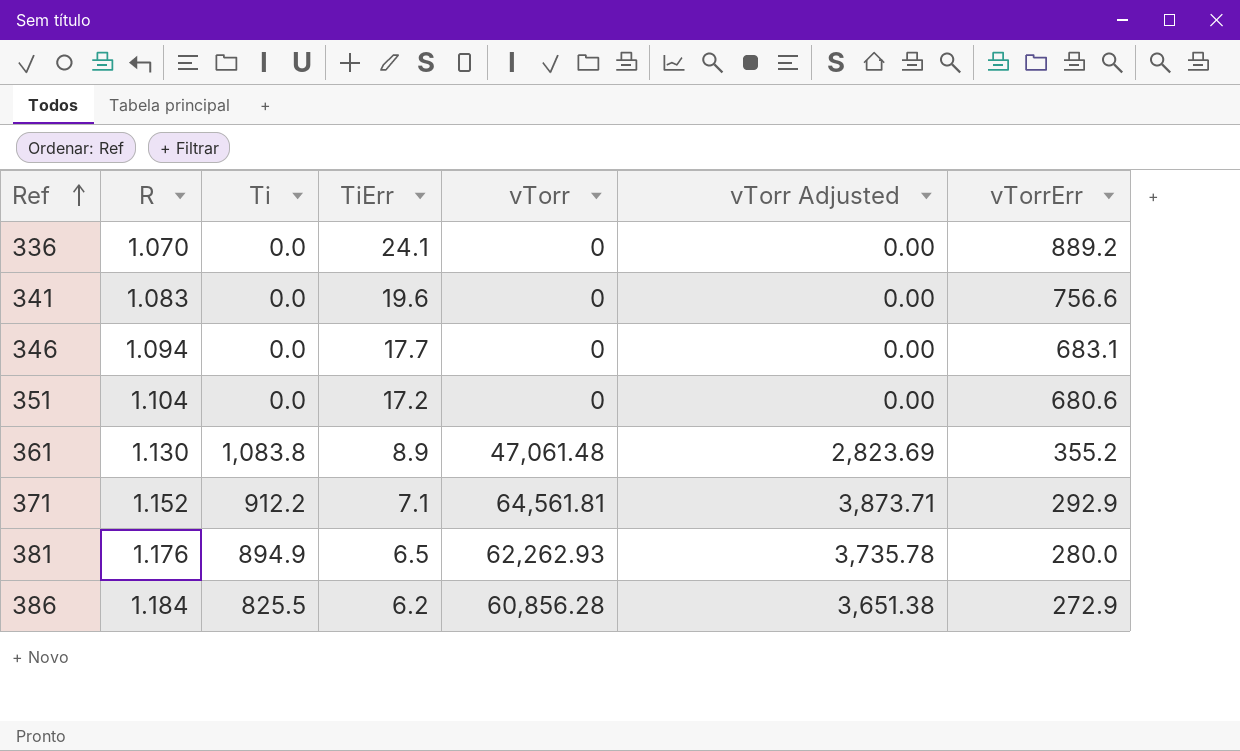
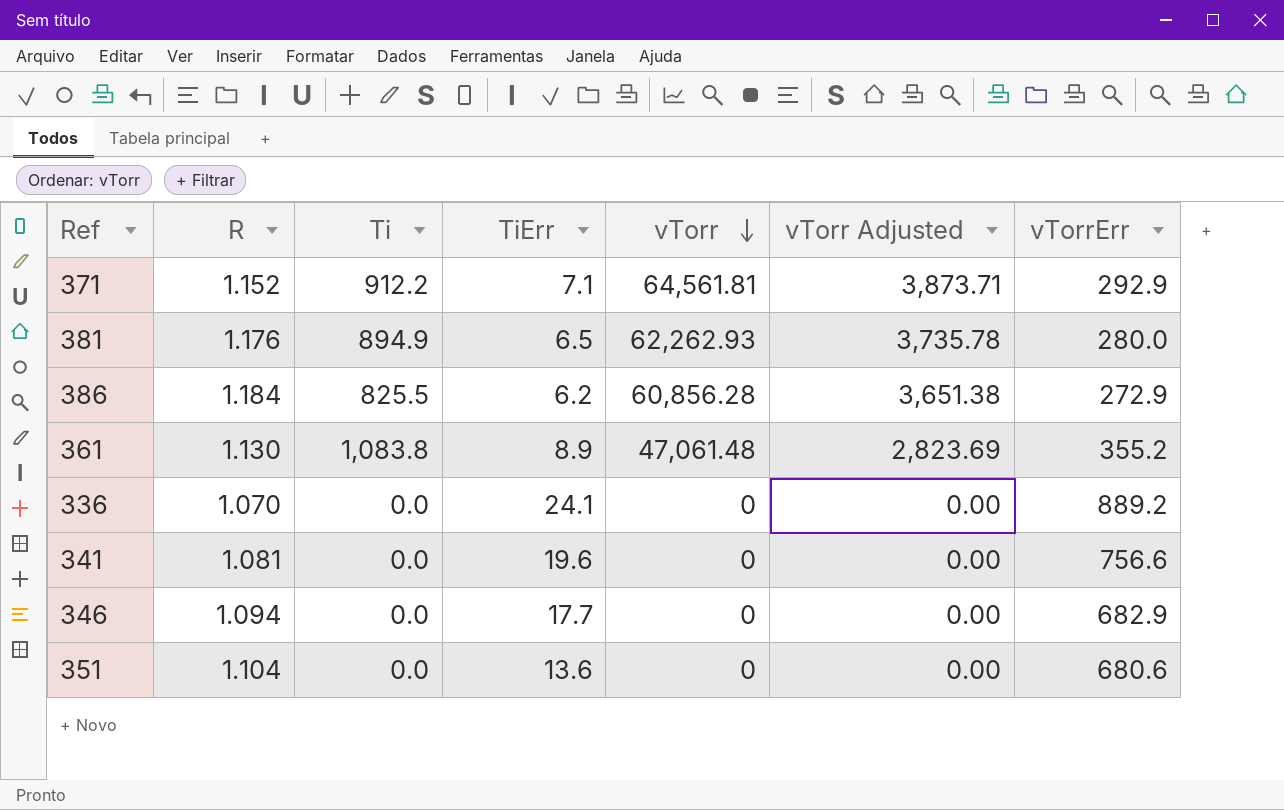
row order: Ref ascending -> vTorr descending
341 | R: 1.083 -> 1.081
346 | vTorrErr: 683.1 -> 682.9
351 | TiErr: 17.2 -> 13.6

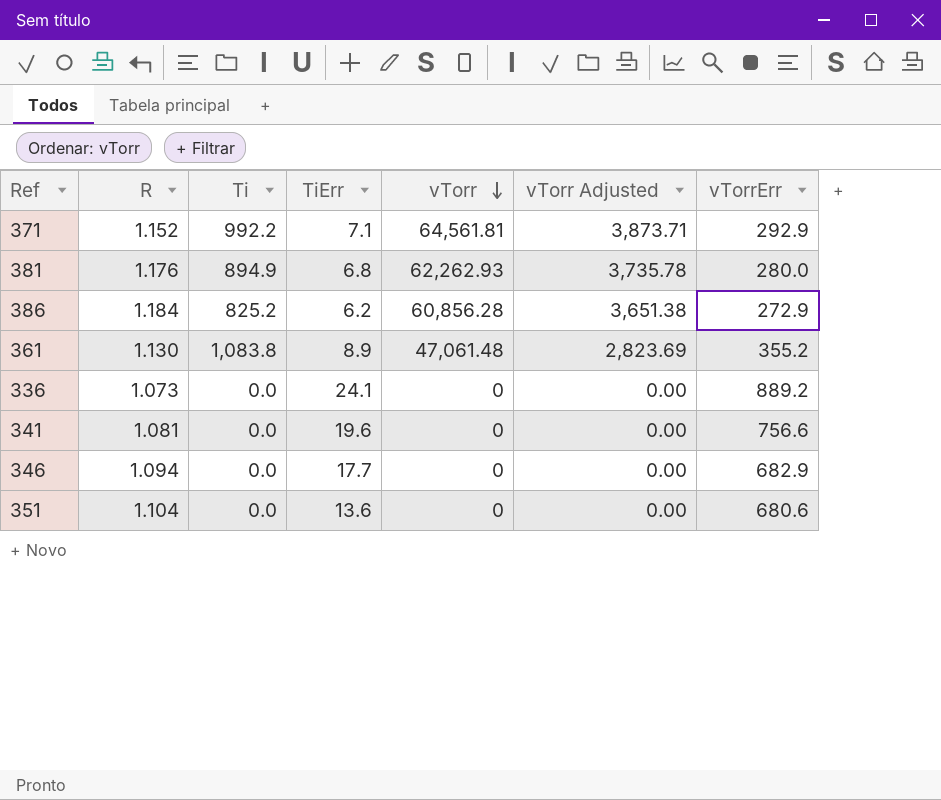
371 | Ti: 912.2 -> 992.2
381 | TiErr: 6.5 -> 6.8
386 | Ti: 825.5 -> 825.2
336 | R: 1.070 -> 1.073

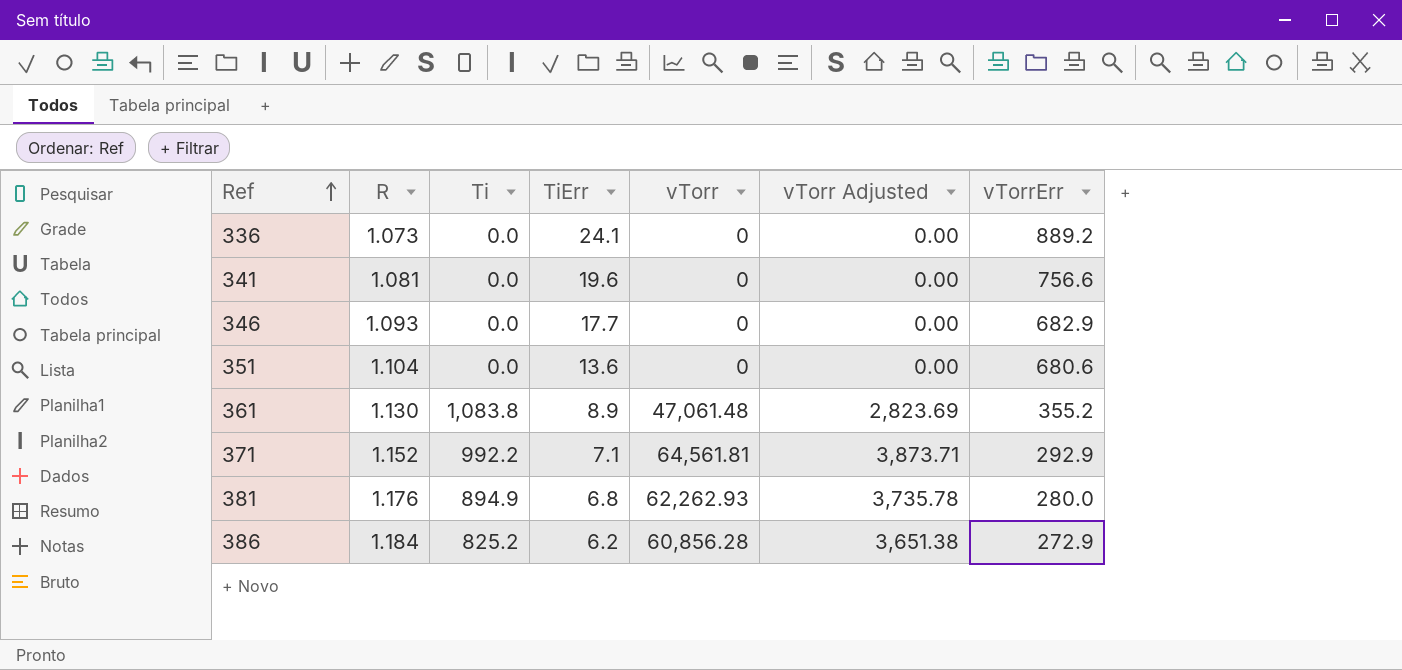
row order: vTorr descending -> Ref ascending
346 | R: 1.094 -> 1.093

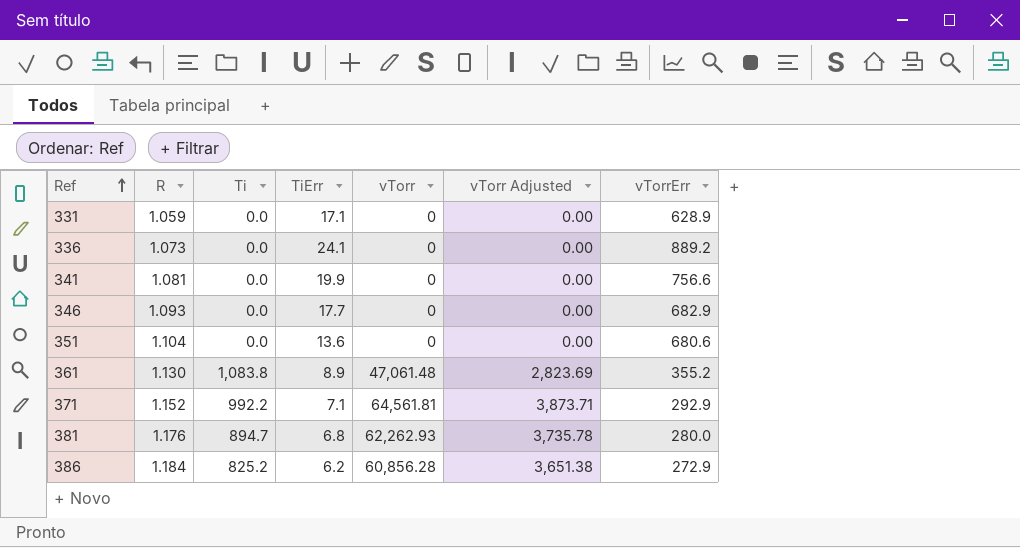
row 331: none -> 1.059 | 0.0 | 17.1 | 0 | 0.00 | 628.9
341 | TiErr: 19.6 -> 19.9
381 | Ti: 894.9 -> 894.7

